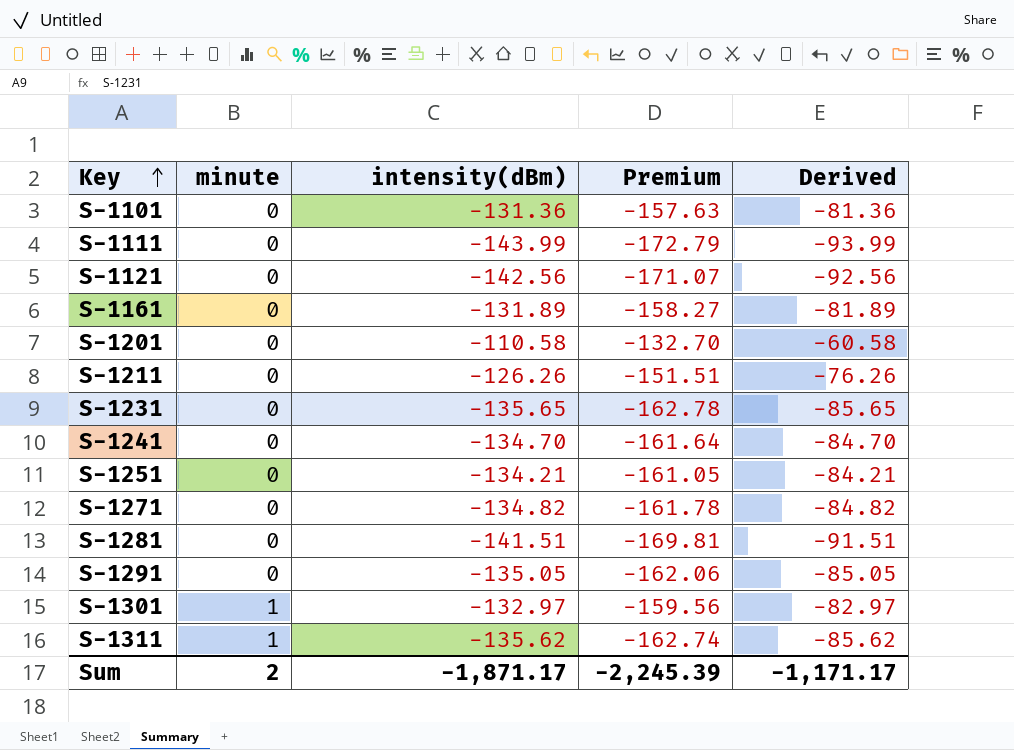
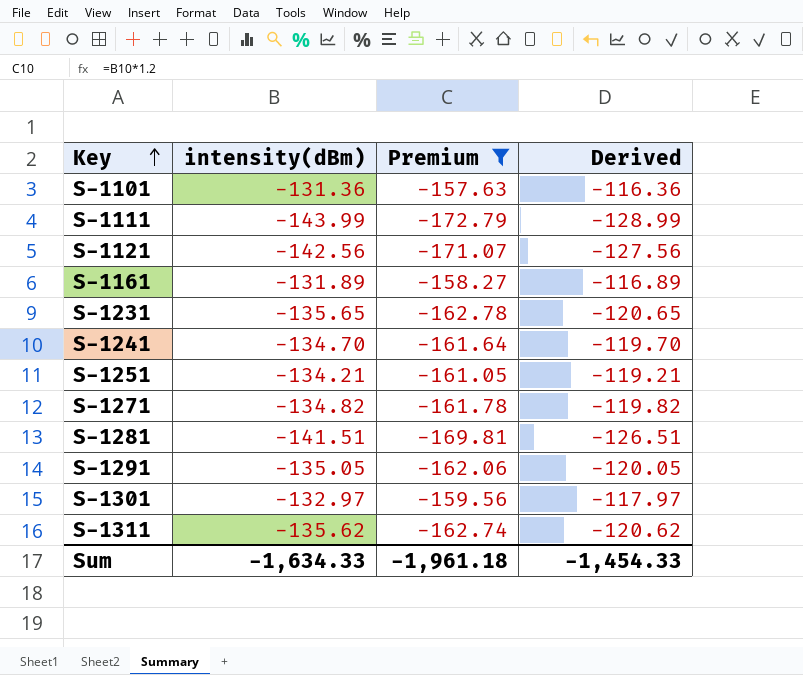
filter: none -> Premium <= -157.63
column minute | position: 2 -> none
column Derived | formula: [intensity(dBm)] + 50 -> [intensity(dBm)] + 15
Sum | intensity(dBm): -1,871.17 -> -1,634.33
Sum | Premium: -2,245.39 -> -1,961.18
Sum | Derived: -1,171.17 -> -1,454.33

